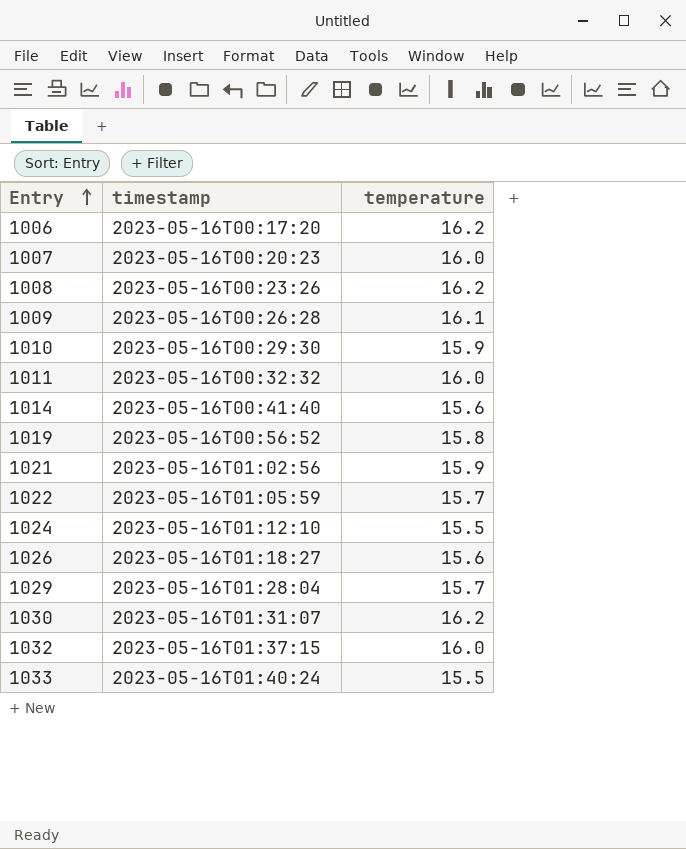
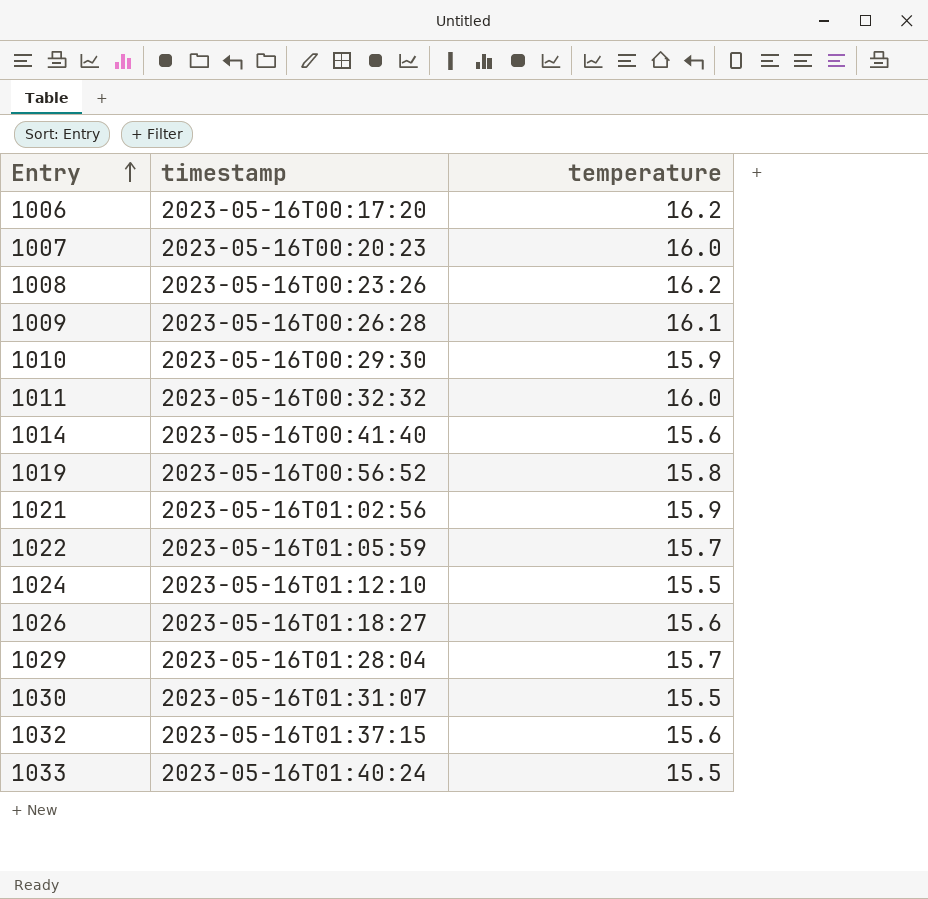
1030 | temperature: 16.2 -> 15.5
1032 | temperature: 16.0 -> 15.6

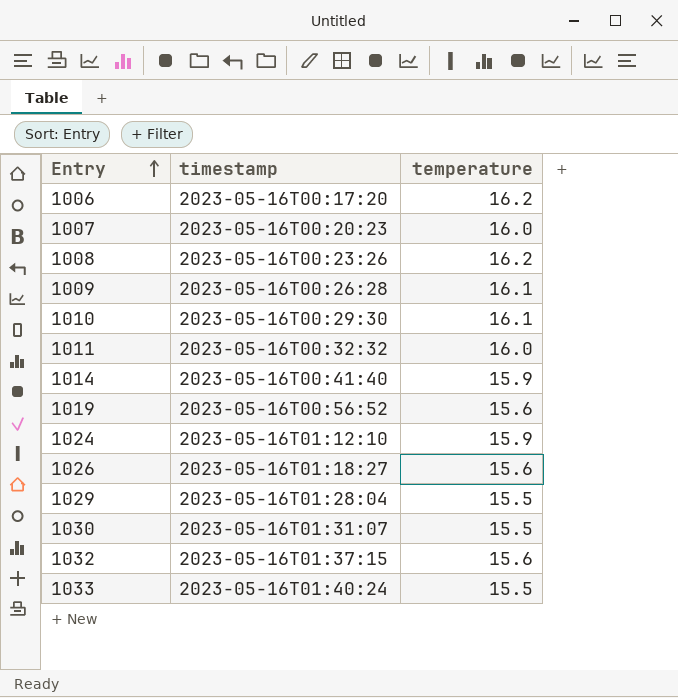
row 1021: 2023-05-16T01:02:56 | 15.9 -> none
row 1022: 2023-05-16T01:05:59 | 15.7 -> none
1010 | temperature: 15.9 -> 16.1
1014 | temperature: 15.6 -> 15.9
1019 | temperature: 15.8 -> 15.6
1024 | temperature: 15.5 -> 15.9
1029 | temperature: 15.7 -> 15.5

